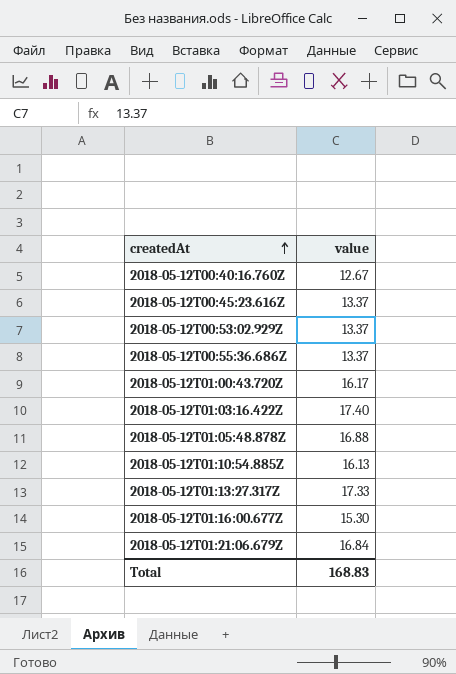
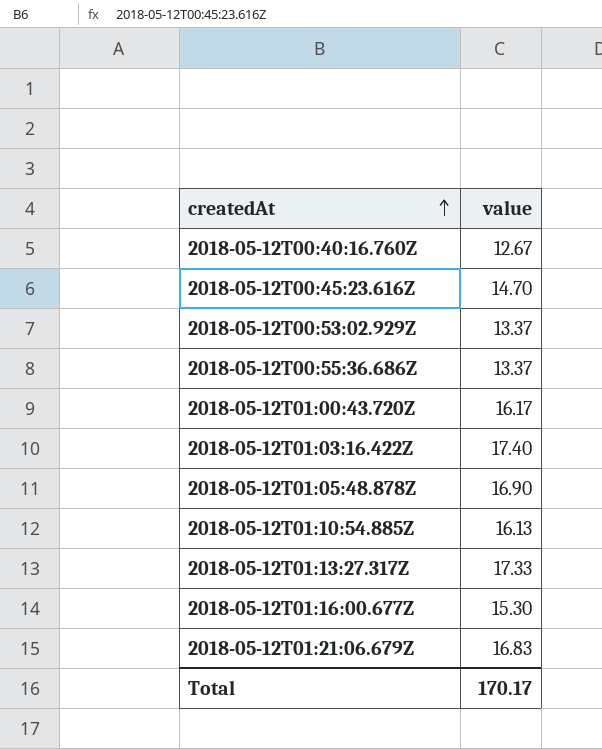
2018-05-12T00:45:23.616Z | value: 13.37 -> 14.70
2018-05-12T01:05:48.878Z | value: 16.88 -> 16.90
2018-05-12T01:21:06.679Z | value: 16.84 -> 16.83
Total | value: 168.83 -> 170.17

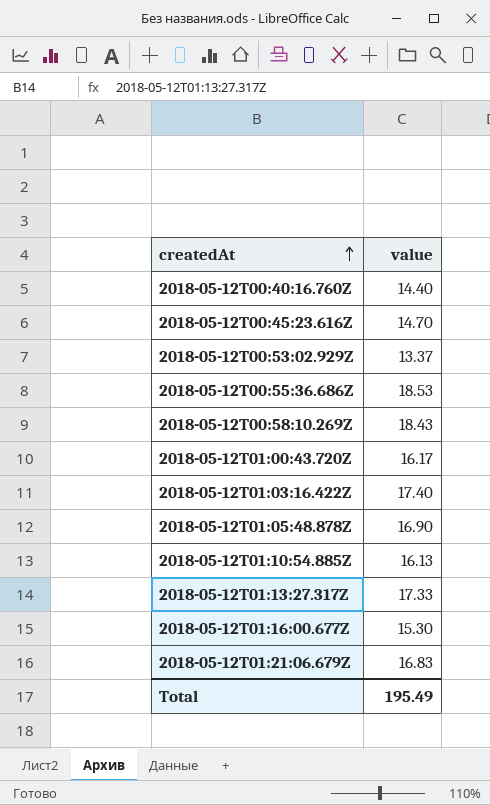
2018-05-12T00:40:16.760Z | value: 12.67 -> 14.40
2018-05-12T00:55:36.686Z | value: 13.37 -> 18.53
row 2018-05-12T00:58:10.269Z: none -> 18.43
Total | value: 170.17 -> 195.49

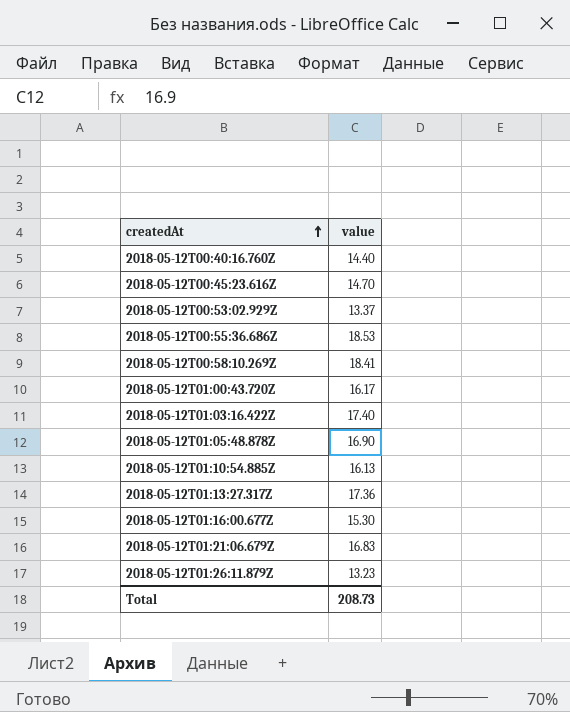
2018-05-12T00:58:10.269Z | value: 18.43 -> 18.41
2018-05-12T01:13:27.317Z | value: 17.33 -> 17.36
row 2018-05-12T01:26:11.879Z: none -> 13.23
Total | value: 195.49 -> 208.73

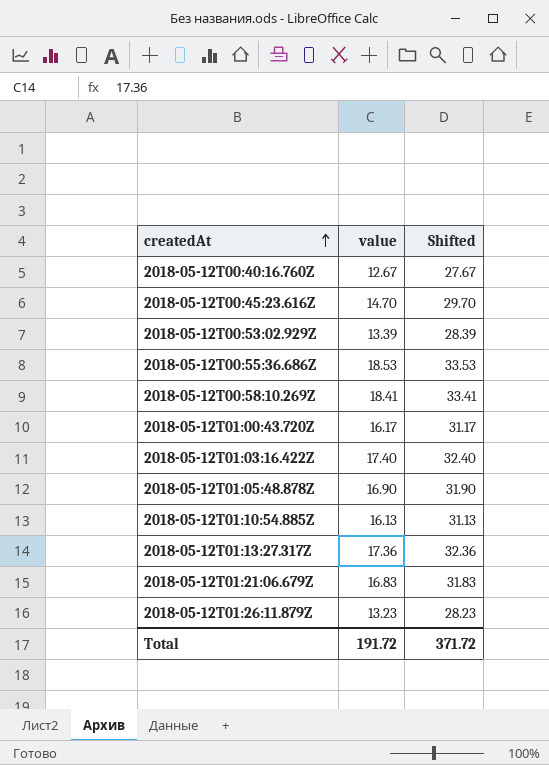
column Shifted | formula: none -> [value] + 15
row 2018-05-12T01:16:00.677Z: 15.30 -> none
2018-05-12T00:40:16.760Z | value: 14.40 -> 12.67
2018-05-12T00:53:02.929Z | value: 13.37 -> 13.39
Total | value: 208.73 -> 191.72

